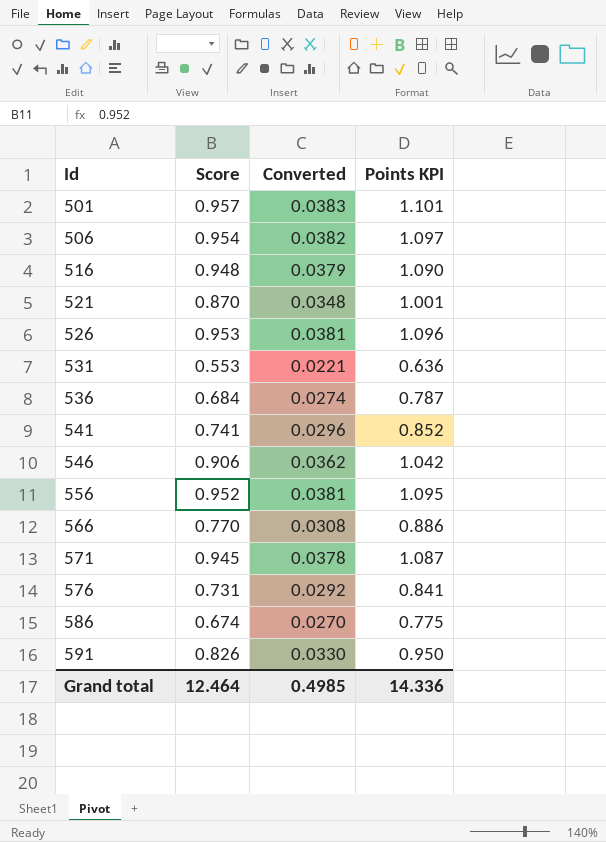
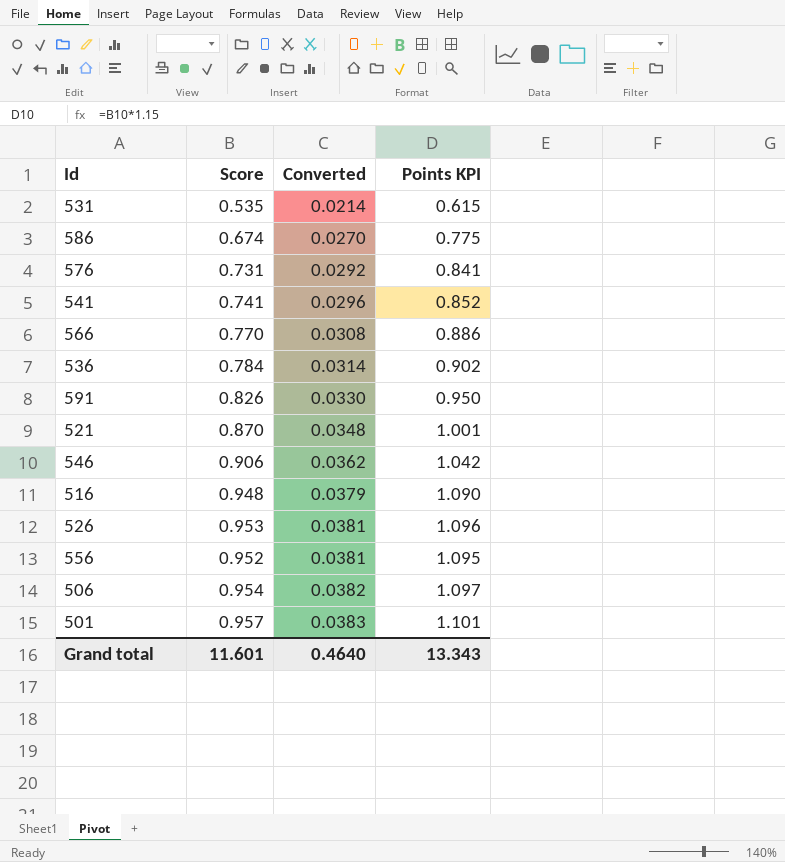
row order: Id ascending -> Converted ascending
row 571: 0.945 | 0.0378 | 1.087 -> none
531 | Score: 0.553 -> 0.535
531 | Converted: 0.0221 -> 0.0214
531 | Points KPI: 0.636 -> 0.615
536 | Score: 0.684 -> 0.784
536 | Converted: 0.0274 -> 0.0314
536 | Points KPI: 0.787 -> 0.902
Grand total | Score: 12.464 -> 11.601
Grand total | Converted: 0.4985 -> 0.4640
Grand total | Points KPI: 14.336 -> 13.343

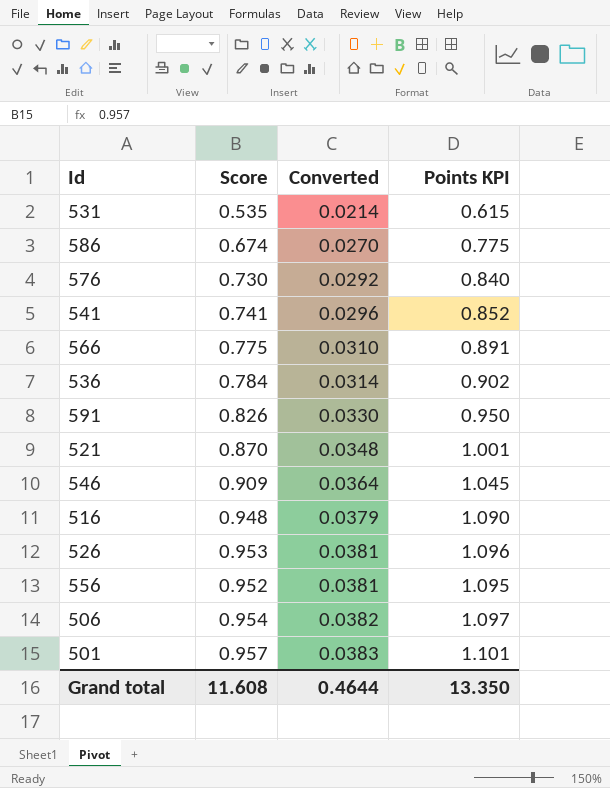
576 | Score: 0.731 -> 0.730
576 | Points KPI: 0.841 -> 0.840
566 | Score: 0.770 -> 0.775
566 | Converted: 0.0308 -> 0.0310
566 | Points KPI: 0.886 -> 0.891
546 | Score: 0.906 -> 0.909
546 | Converted: 0.0362 -> 0.0364
546 | Points KPI: 1.042 -> 1.045
Grand total | Score: 11.601 -> 11.608
Grand total | Converted: 0.4640 -> 0.4644
Grand total | Points KPI: 13.343 -> 13.350

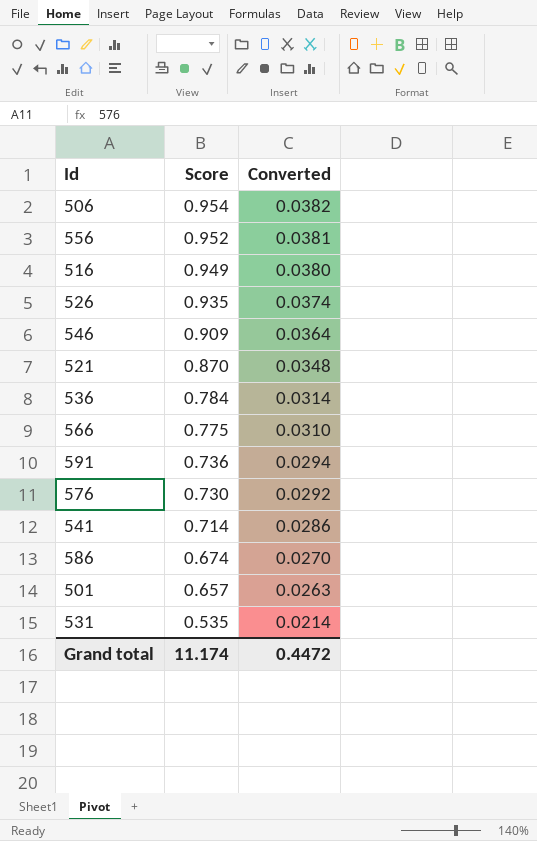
row order: Converted ascending -> Score descending
column Points KPI | formula: [Score] * 1.15 -> none
516 | Score: 0.948 -> 0.949
516 | Converted: 0.0379 -> 0.0380
526 | Score: 0.953 -> 0.935
526 | Converted: 0.0381 -> 0.0374
591 | Score: 0.826 -> 0.736
591 | Converted: 0.0330 -> 0.0294
541 | Score: 0.741 -> 0.714
541 | Converted: 0.0296 -> 0.0286
501 | Score: 0.957 -> 0.657
501 | Converted: 0.0383 -> 0.0263
Grand total | Score: 11.608 -> 11.174
Grand total | Converted: 0.4644 -> 0.4472

